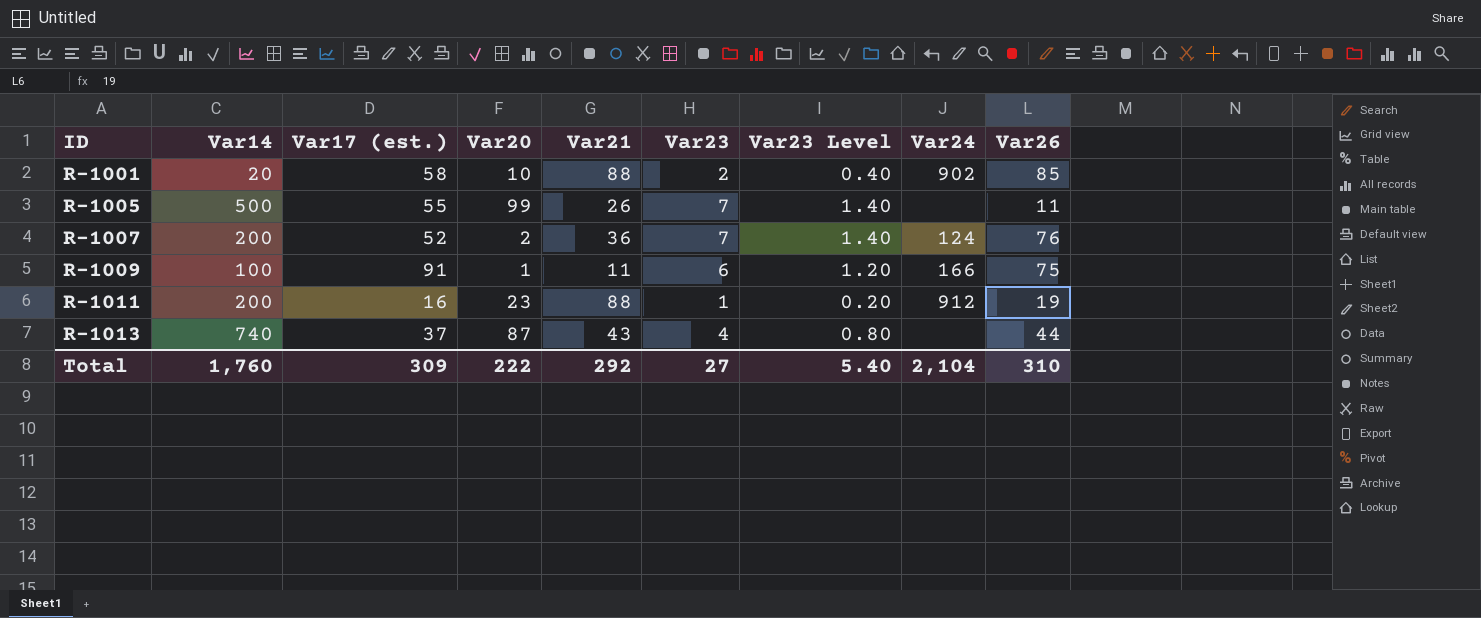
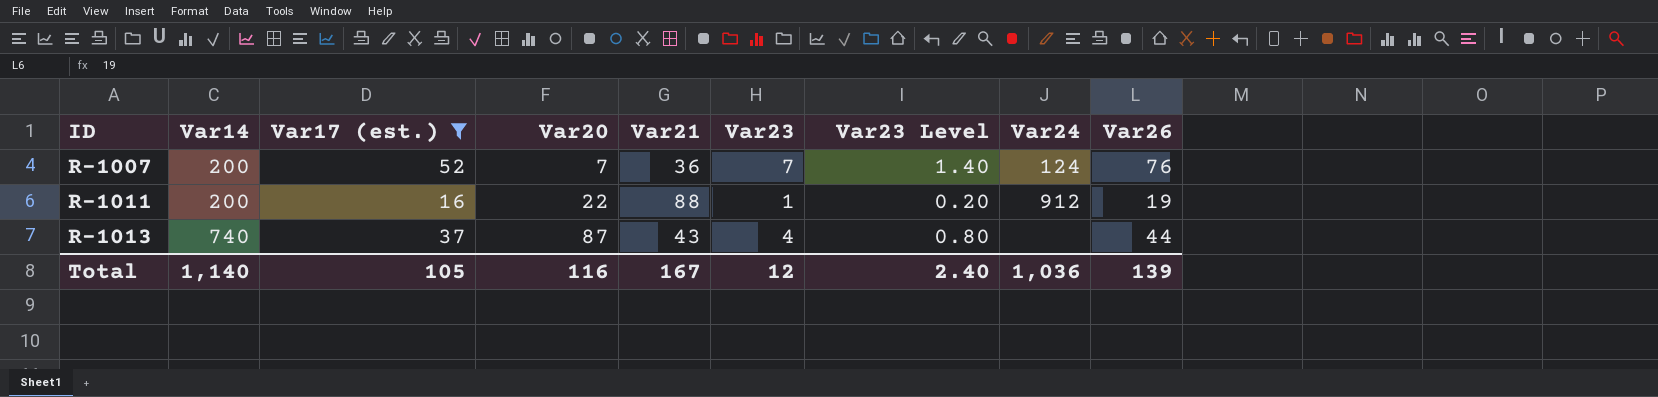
filter: none -> Var17 (est.) <= 52
R-1007 | Var20: 2 -> 7
R-1011 | Var20: 23 -> 22
Total | Var14: 1,760 -> 1,140
Total | Var17 (est.): 309 -> 105
Total | Var20: 222 -> 116
Total | Var21: 292 -> 167
Total | Var23: 27 -> 12
Total | Var23 Level: 5.40 -> 2.40
Total | Var24: 2,104 -> 1,036
Total | Var26: 310 -> 139

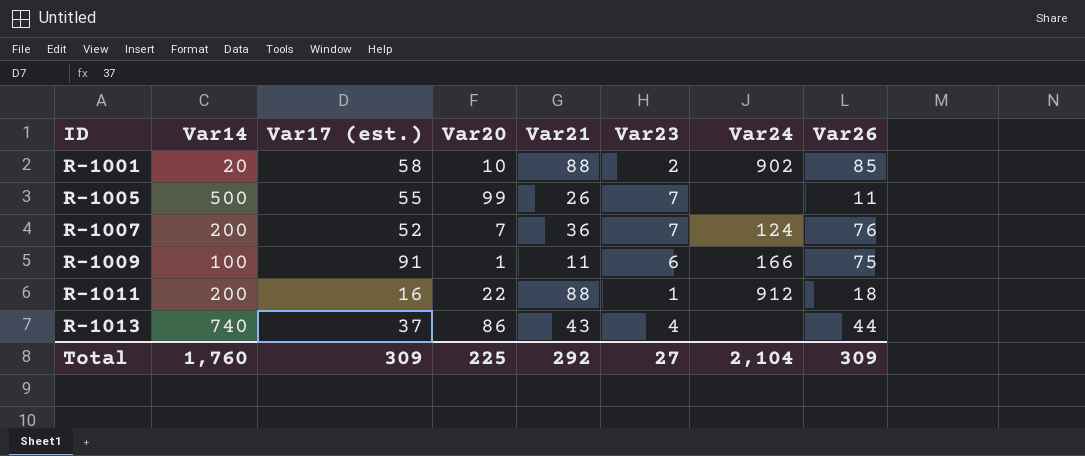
filter: Var17 (est.) <= 52 -> none
column Var23 Level | formula: [Var23] * 0.2 -> none
R-1011 | Var26: 19 -> 18
R-1013 | Var20: 87 -> 86
Total | Var14: 1,140 -> 1,760
Total | Var17 (est.): 105 -> 309
Total | Var20: 116 -> 225
Total | Var21: 167 -> 292
Total | Var23: 12 -> 27
Total | Var24: 1,036 -> 2,104
Total | Var26: 139 -> 309

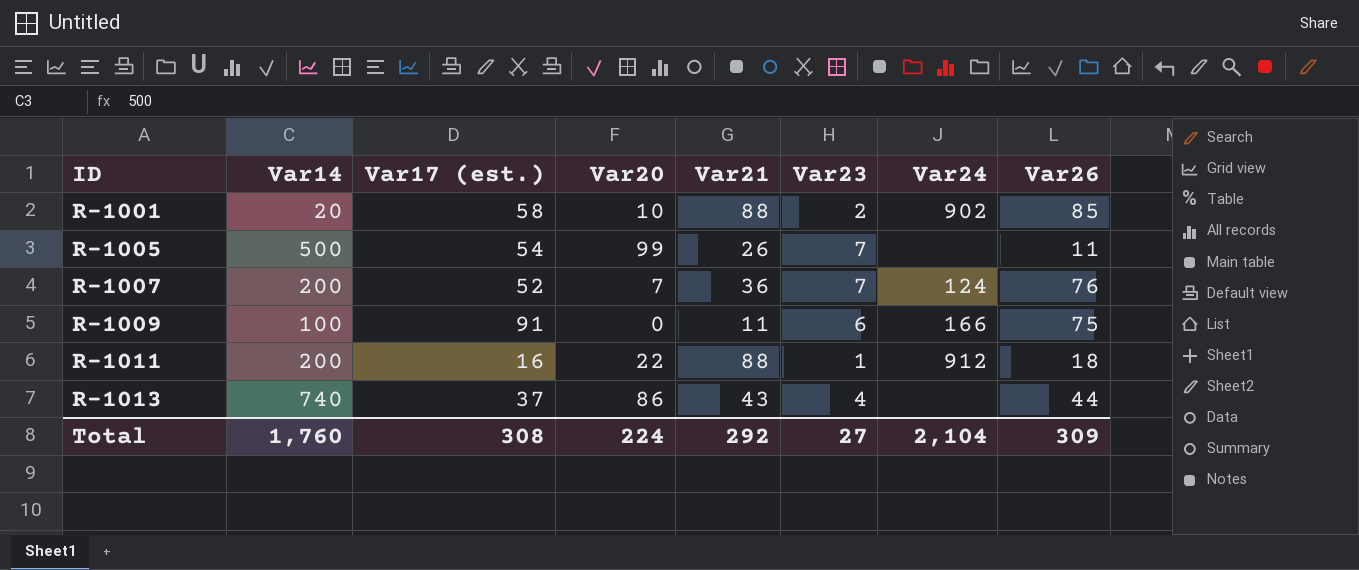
R-1005 | Var17 (est.): 55 -> 54
R-1009 | Var20: 1 -> 0
Total | Var17 (est.): 309 -> 308
Total | Var20: 225 -> 224

